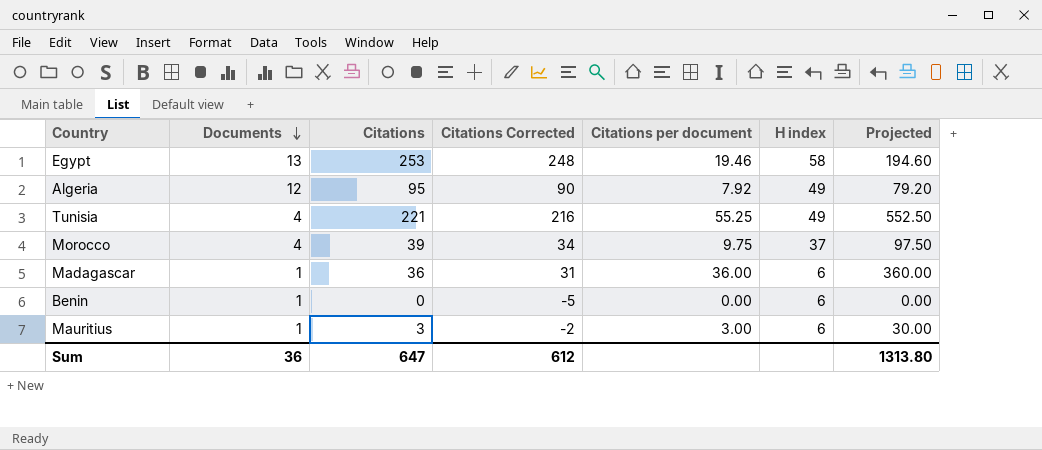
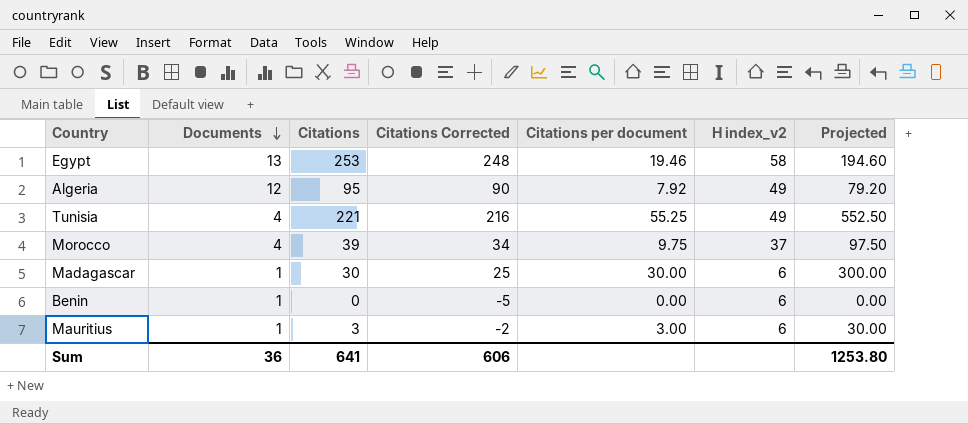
column name: H index -> H index_v2
Madagascar | Citations: 36 -> 30
Madagascar | Citations Corrected: 31 -> 25
Madagascar | Citations per document: 36.00 -> 30.00
Madagascar | Projected: 360.00 -> 300.00
Sum | Citations: 647 -> 641
Sum | Citations Corrected: 612 -> 606
Sum | Projected: 1313.80 -> 1253.80

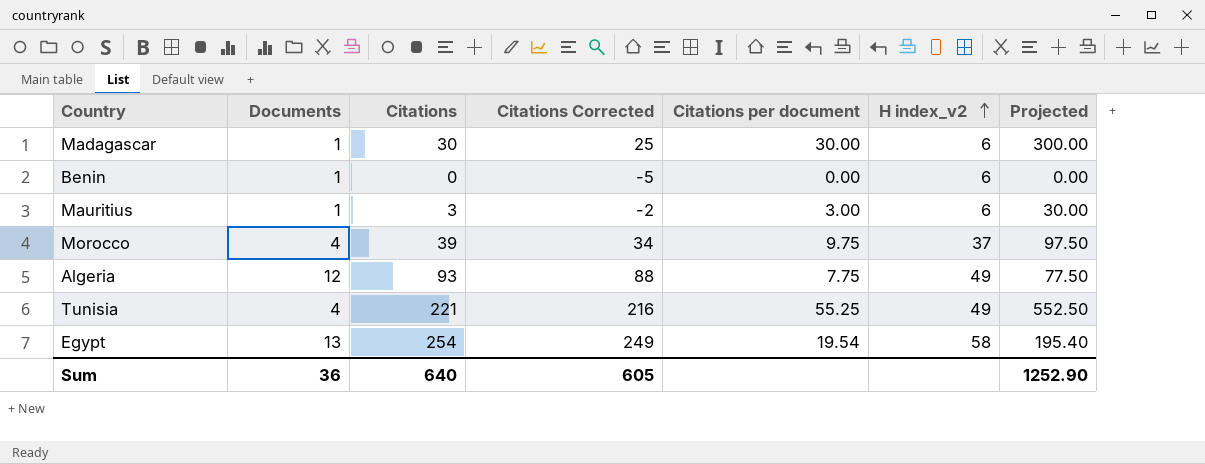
row order: Documents descending -> H index_v2 ascending
Algeria | Citations: 95 -> 93
Algeria | Citations Corrected: 90 -> 88
Algeria | Citations per document: 7.92 -> 7.75
Algeria | Projected: 79.20 -> 77.50
Egypt | Citations: 253 -> 254
Egypt | Citations Corrected: 248 -> 249
Egypt | Citations per document: 19.46 -> 19.54
Egypt | Projected: 194.60 -> 195.40
Sum | Citations: 641 -> 640
Sum | Citations Corrected: 606 -> 605
Sum | Projected: 1253.80 -> 1252.90

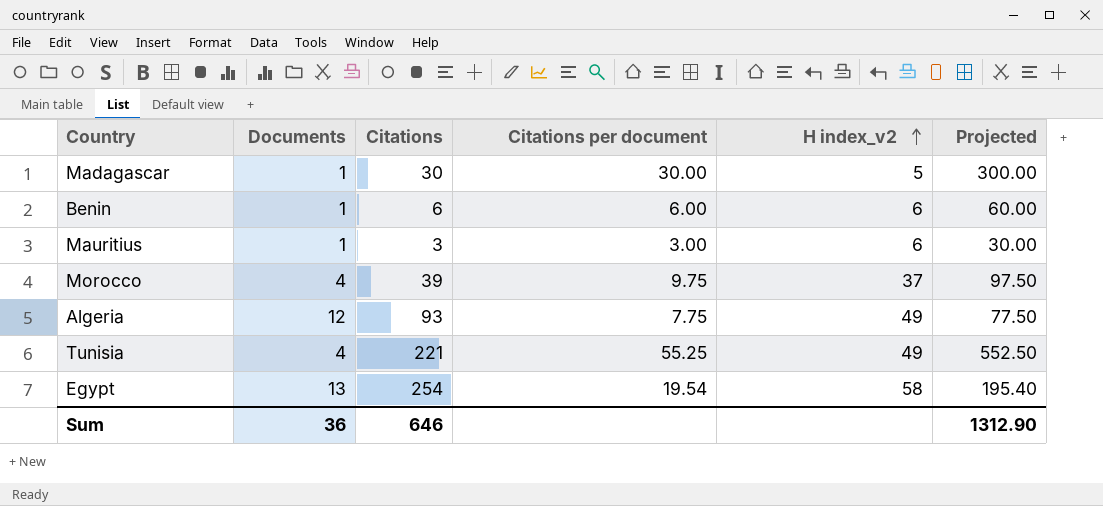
column Citations Corrected | formula: [Citations] - 5 -> none
Madagascar | H index_v2: 6 -> 5
Benin | Citations: 0 -> 6
Benin | Citations per document: 0.00 -> 6.00
Benin | Projected: 0.00 -> 60.00
Sum | Citations: 640 -> 646
Sum | Projected: 1252.90 -> 1312.90

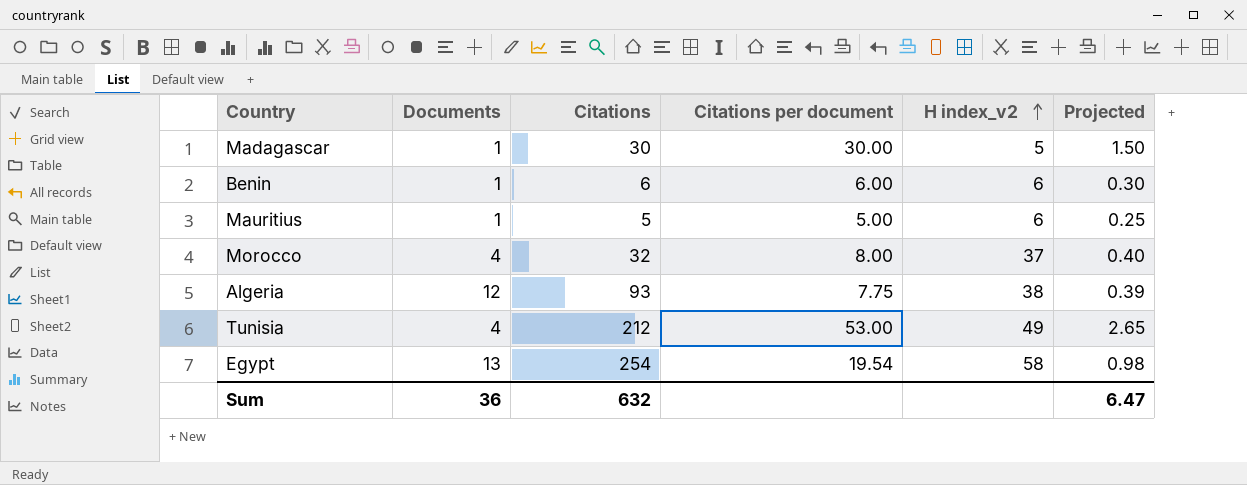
column Projected | formula: [Citations per document] * 10 -> [Citations per document] * 0.05
Mauritius | Citations: 3 -> 5
Mauritius | Citations per document: 3.00 -> 5.00
Morocco | Citations: 39 -> 32
Morocco | Citations per document: 9.75 -> 8.00
Algeria | H index_v2: 49 -> 38
Tunisia | Citations: 221 -> 212
Tunisia | Citations per document: 55.25 -> 53.00
Sum | Citations: 646 -> 632
Sum | Projected: 1312.90 -> 6.47

